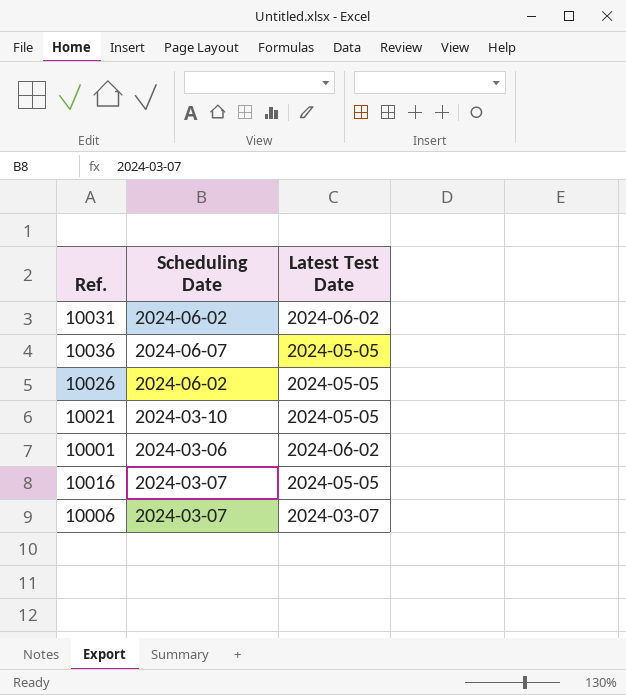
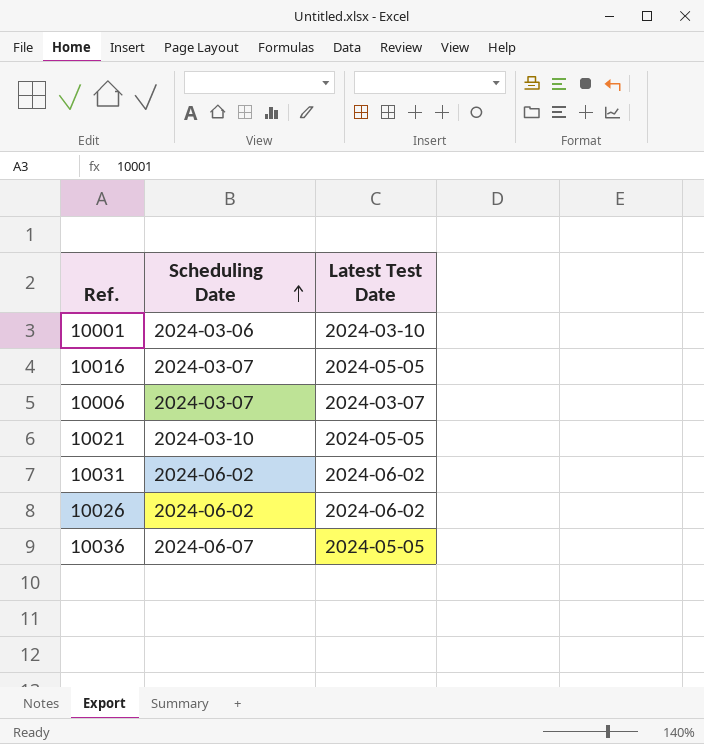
row order: none -> Scheduling Date ascending
10001 | Latest Test Date: 2024-06-02 -> 2024-03-10
10026 | Latest Test Date: 2024-05-05 -> 2024-06-02

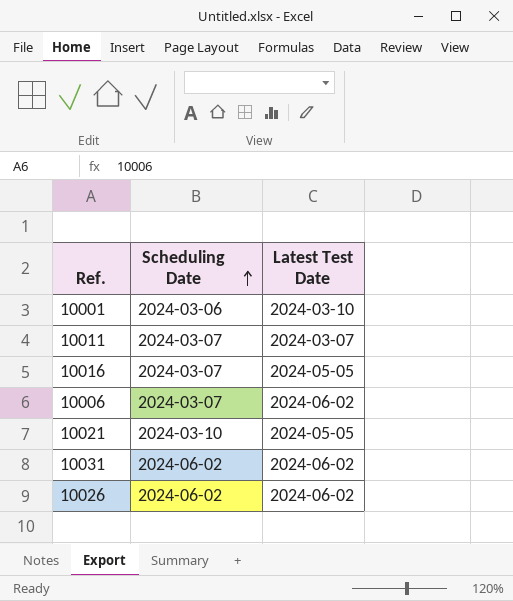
row 10036: 2024-06-07 | 2024-05-05 -> none
row 10011: none -> 2024-03-07 | 2024-03-07
10006 | Latest Test Date: 2024-03-07 -> 2024-06-02

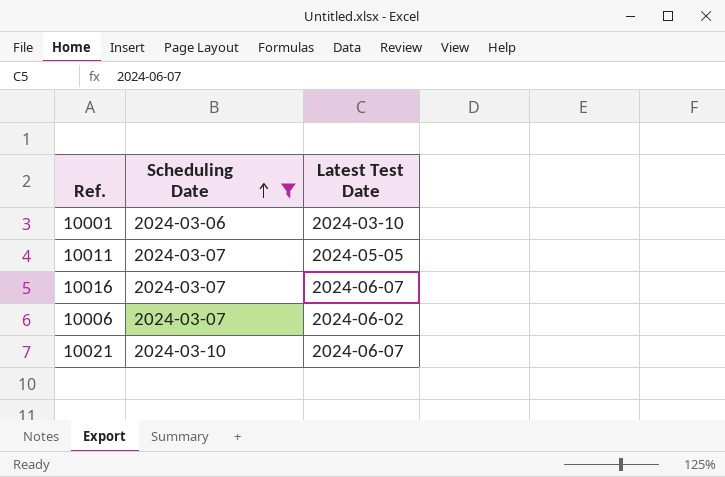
filter: none -> Scheduling Date != 2024-06-02
10011 | Latest Test Date: 2024-03-07 -> 2024-05-05
10016 | Latest Test Date: 2024-05-05 -> 2024-06-07
10021 | Latest Test Date: 2024-05-05 -> 2024-06-07

